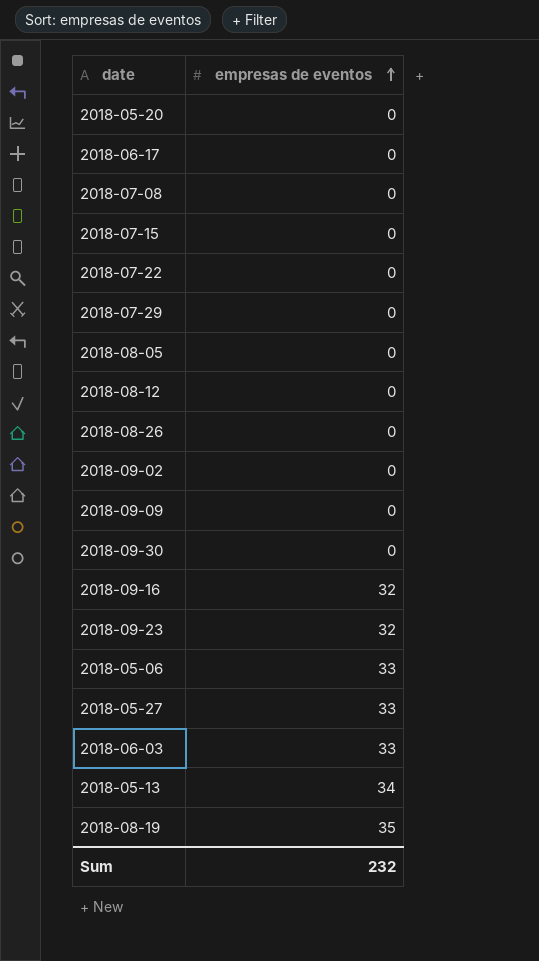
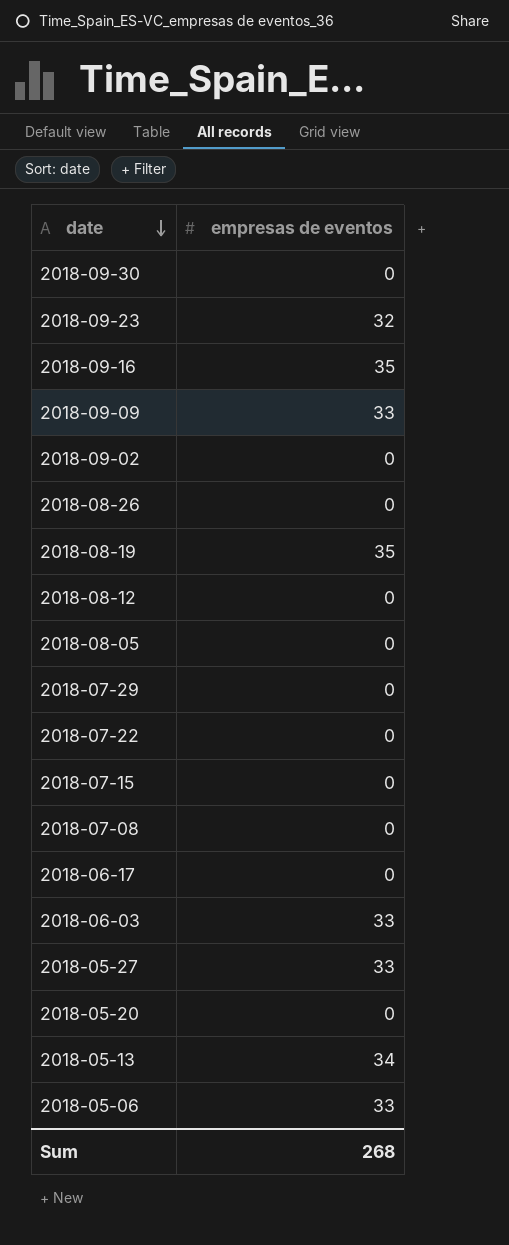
row order: empresas de eventos ascending -> date descending
2018-09-16 | empresas de eventos: 32 -> 35
2018-09-09 | empresas de eventos: 0 -> 33
Sum | empresas de eventos: 232 -> 268

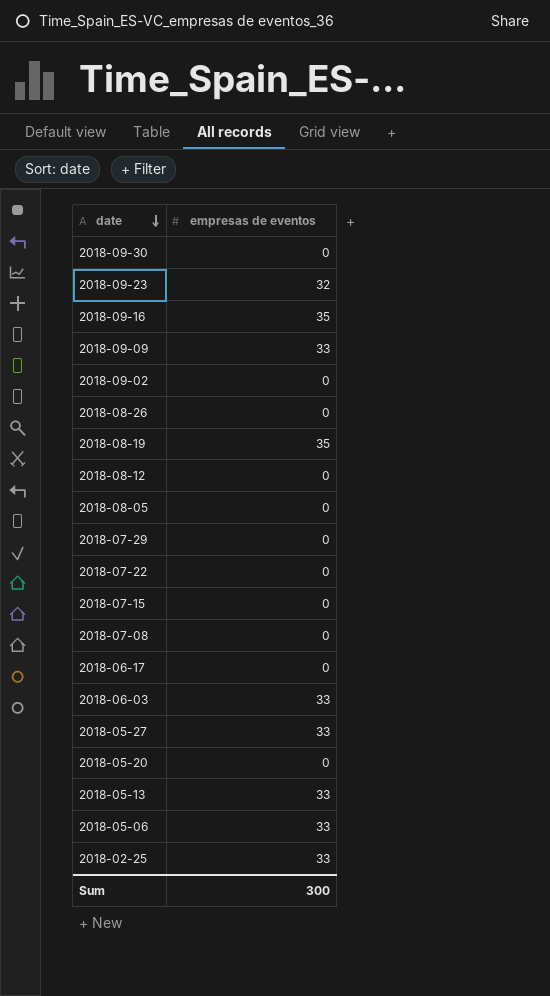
2018-05-13 | empresas de eventos: 34 -> 33
row 2018-02-25: none -> 33
Sum | empresas de eventos: 268 -> 300

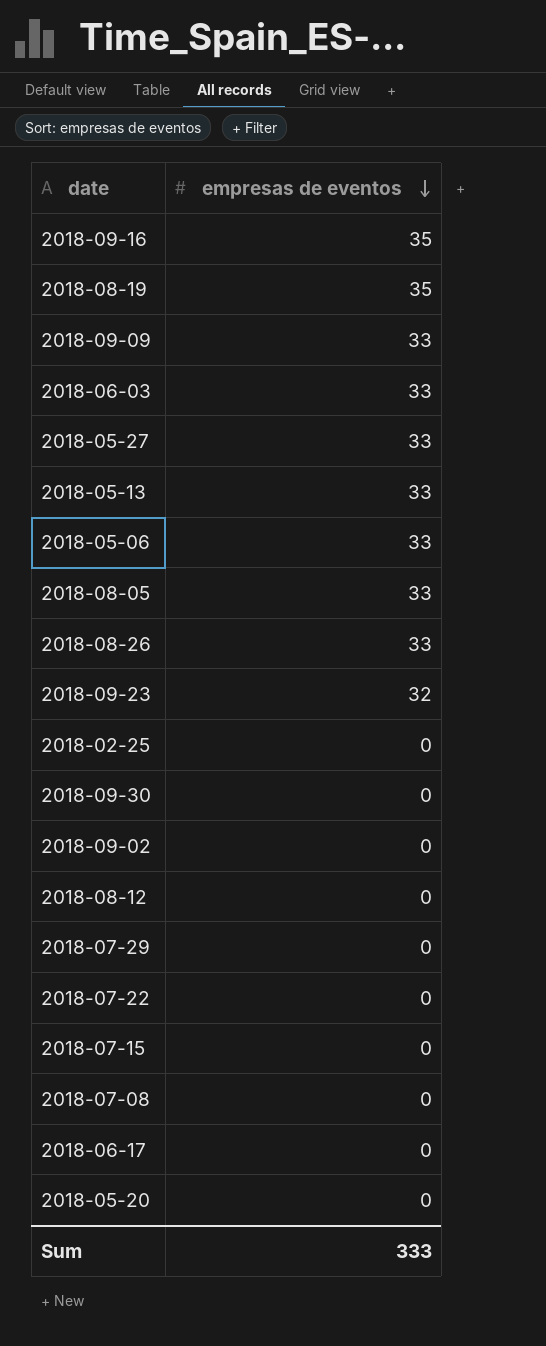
row order: date descending -> empresas de eventos descending
2018-08-05 | empresas de eventos: 0 -> 33
2018-08-26 | empresas de eventos: 0 -> 33
2018-02-25 | empresas de eventos: 33 -> 0
Sum | empresas de eventos: 300 -> 333

